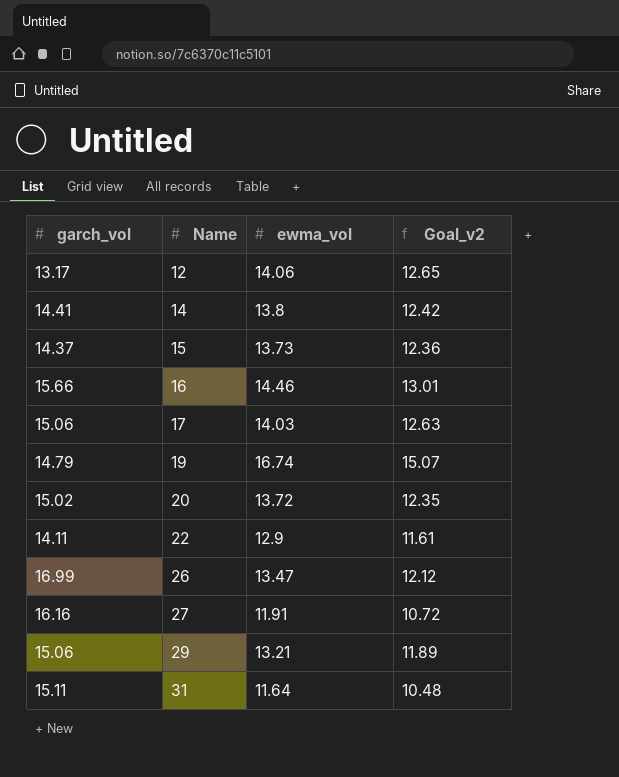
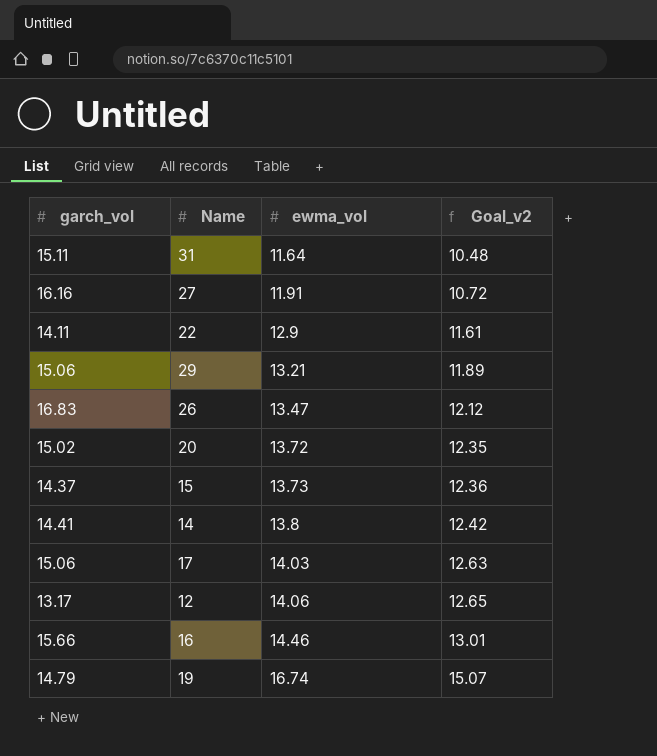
row order: Name ascending -> ewma_vol ascending
26 | garch_vol: 16.99 -> 16.83

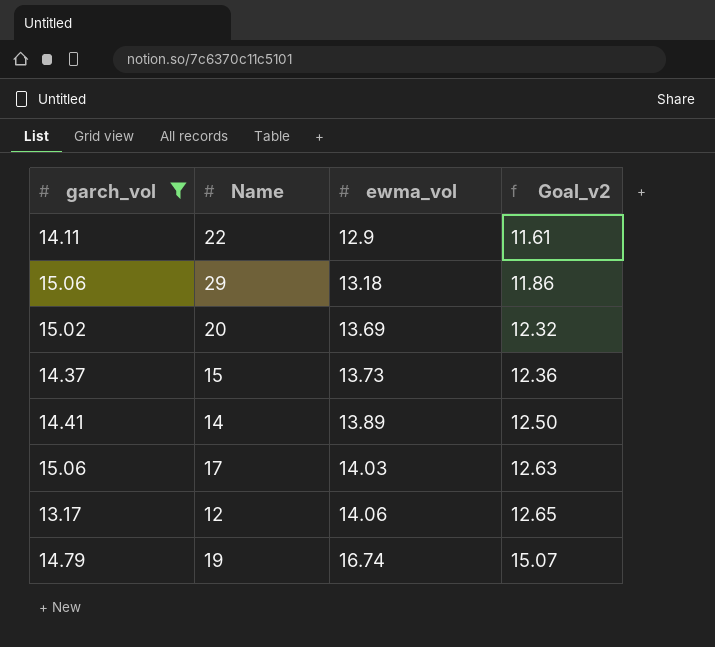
filter: none -> garch_vol <= 15.06
29 | ewma_vol: 13.21 -> 13.18
29 | Goal_v2: 11.89 -> 11.86
20 | ewma_vol: 13.72 -> 13.69
20 | Goal_v2: 12.35 -> 12.32
14 | ewma_vol: 13.8 -> 13.89
14 | Goal_v2: 12.42 -> 12.50

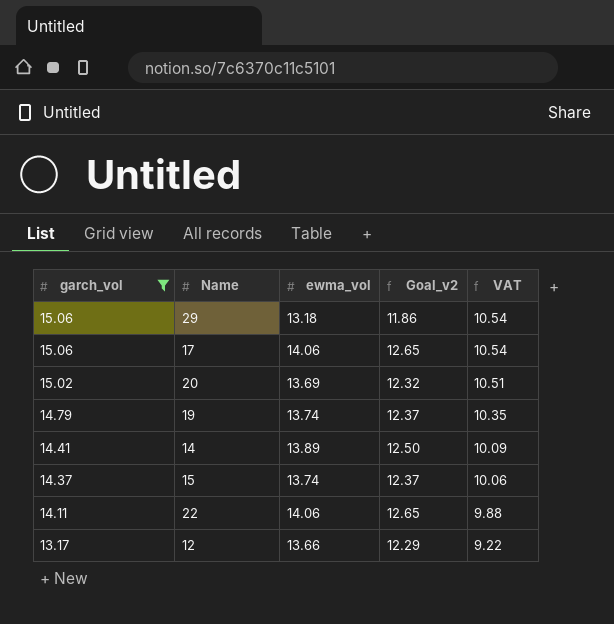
row order: ewma_vol ascending -> garch_vol descending
column VAT | formula: none -> [garch_vol] * 0.7
17 | ewma_vol: 14.03 -> 14.06
17 | Goal_v2: 12.63 -> 12.65
19 | ewma_vol: 16.74 -> 13.74
19 | Goal_v2: 15.07 -> 12.37
15 | ewma_vol: 13.73 -> 13.74
15 | Goal_v2: 12.36 -> 12.37
22 | ewma_vol: 12.9 -> 14.06
22 | Goal_v2: 11.61 -> 12.65
12 | ewma_vol: 14.06 -> 13.66
12 | Goal_v2: 12.65 -> 12.29

